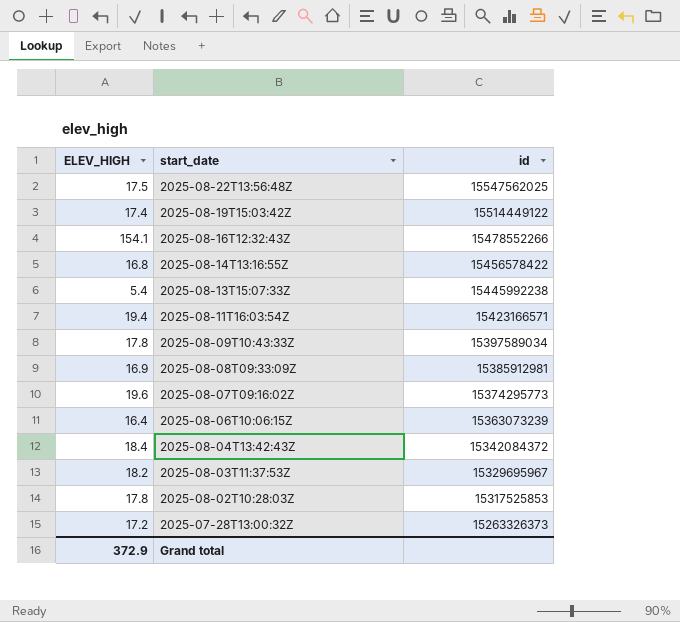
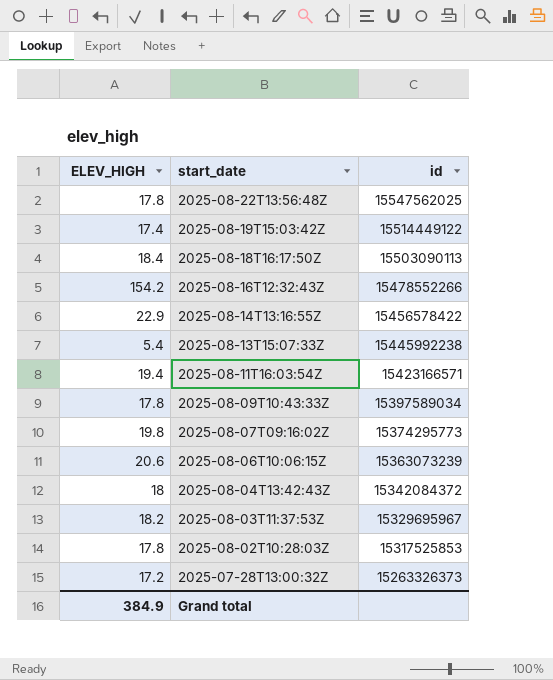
row 2025-08-08T09:33:09Z: 16.9 | 15385912981 -> none
2025-08-22T13:56:48Z | ELEV_HIGH: 17.5 -> 17.8
row 2025-08-18T16:17:50Z: none -> 18.4 | 15503090113
2025-08-16T12:32:43Z | ELEV_HIGH: 154.1 -> 154.2
2025-08-14T13:16:55Z | ELEV_HIGH: 16.8 -> 22.9
2025-08-07T09:16:02Z | ELEV_HIGH: 19.6 -> 19.8
2025-08-06T10:06:15Z | ELEV_HIGH: 16.4 -> 20.6
2025-08-04T13:42:43Z | ELEV_HIGH: 18.4 -> 18
Grand total | ELEV_HIGH: 372.9 -> 384.9

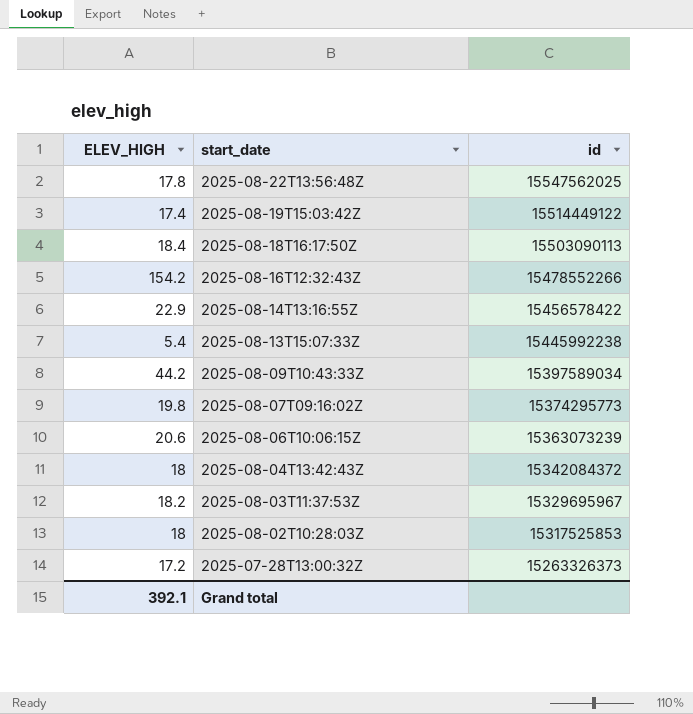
row 2025-08-11T16:03:54Z: 19.4 | 15423166571 -> none
2025-08-09T10:43:33Z | ELEV_HIGH: 17.8 -> 44.2
2025-08-02T10:28:03Z | ELEV_HIGH: 17.8 -> 18
Grand total | ELEV_HIGH: 384.9 -> 392.1

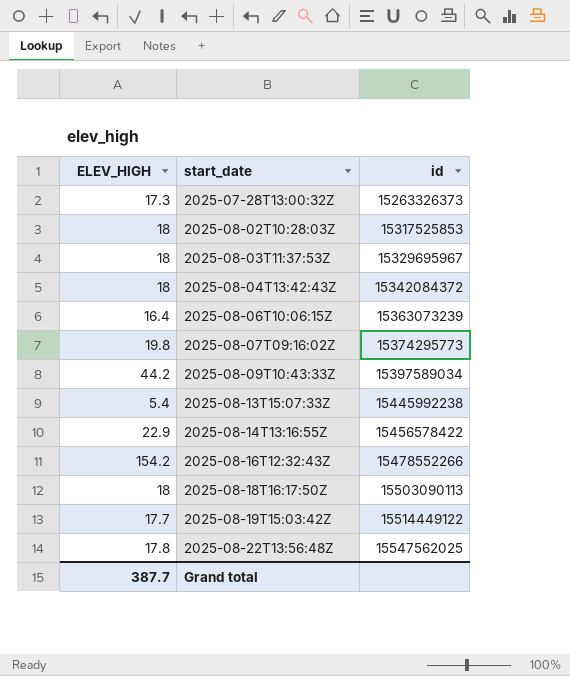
row order: start_date descending -> start_date ascending
2025-07-28T13:00:32Z | ELEV_HIGH: 17.2 -> 17.3
2025-08-03T11:37:53Z | ELEV_HIGH: 18.2 -> 18
2025-08-06T10:06:15Z | ELEV_HIGH: 20.6 -> 16.4
2025-08-18T16:17:50Z | ELEV_HIGH: 18.4 -> 18
2025-08-19T15:03:42Z | ELEV_HIGH: 17.4 -> 17.7
Grand total | ELEV_HIGH: 392.1 -> 387.7

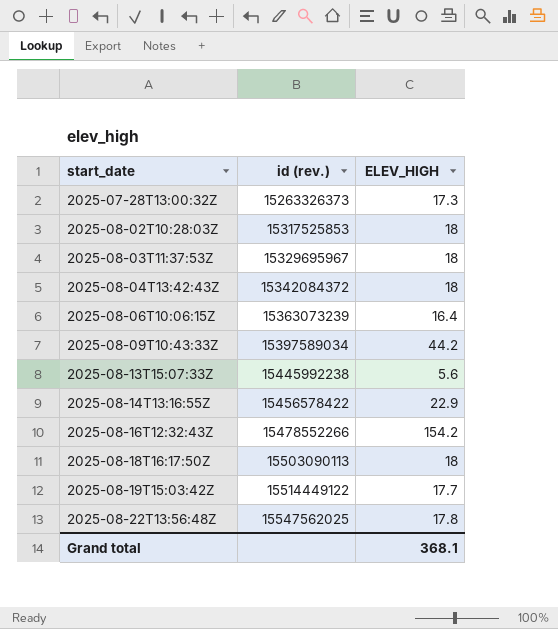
column name: id -> id (rev.)
column ELEV_HIGH | position: 1 -> 3
row 2025-08-07T09:16:02Z: 19.8 | 15374295773 -> none
2025-08-13T15:07:33Z | ELEV_HIGH: 5.4 -> 5.6
Grand total | ELEV_HIGH: 387.7 -> 368.1

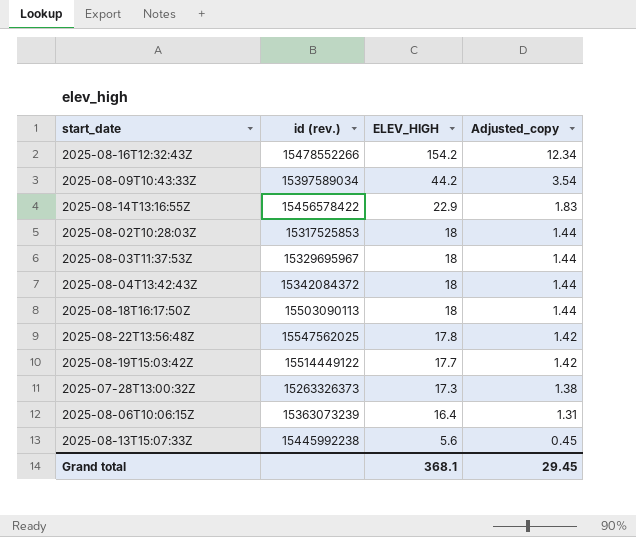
row order: start_date ascending -> ELEV_HIGH descending
column Adjusted_copy | formula: none -> [ELEV_HIGH] * 0.08

